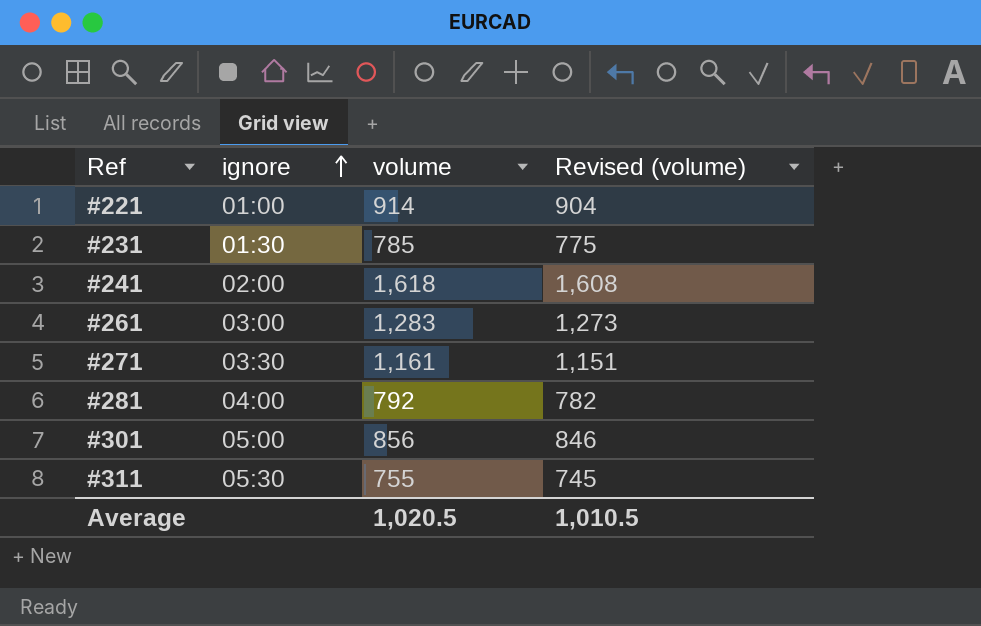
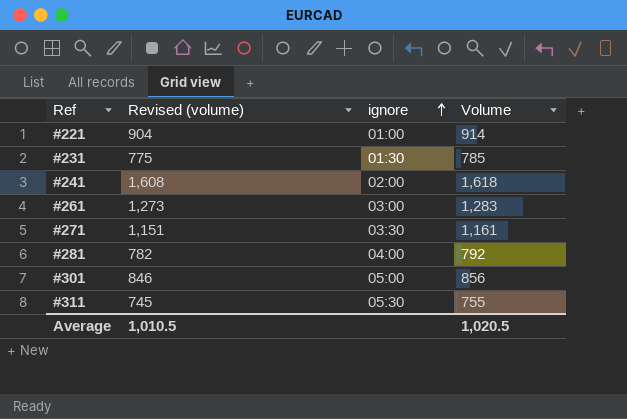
column Revised (volume) | position: 4 -> 2
column name: volume -> Volume

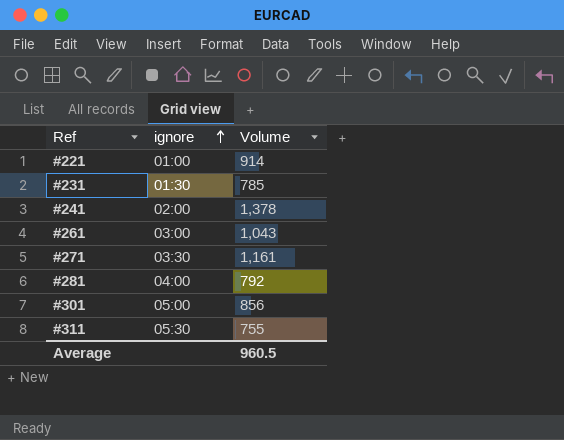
column Revised (volume) | formula: [Volume] - 10 -> none
#241 | Volume: 1,618 -> 1,378
#261 | Volume: 1,283 -> 1,043
Average | Volume: 1,020.5 -> 960.5

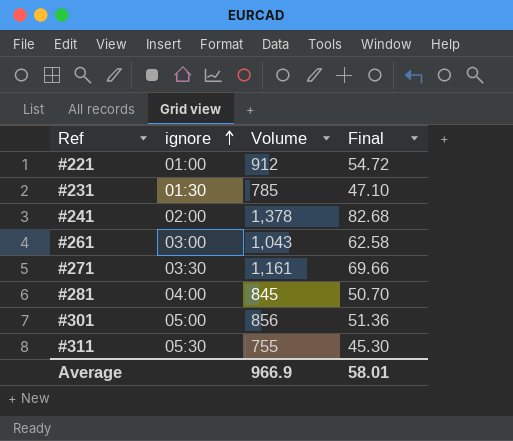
column Final | formula: none -> [Volume] * 0.06
#221 | Volume: 914 -> 912
#281 | Volume: 792 -> 845
Average | Volume: 960.5 -> 966.9

